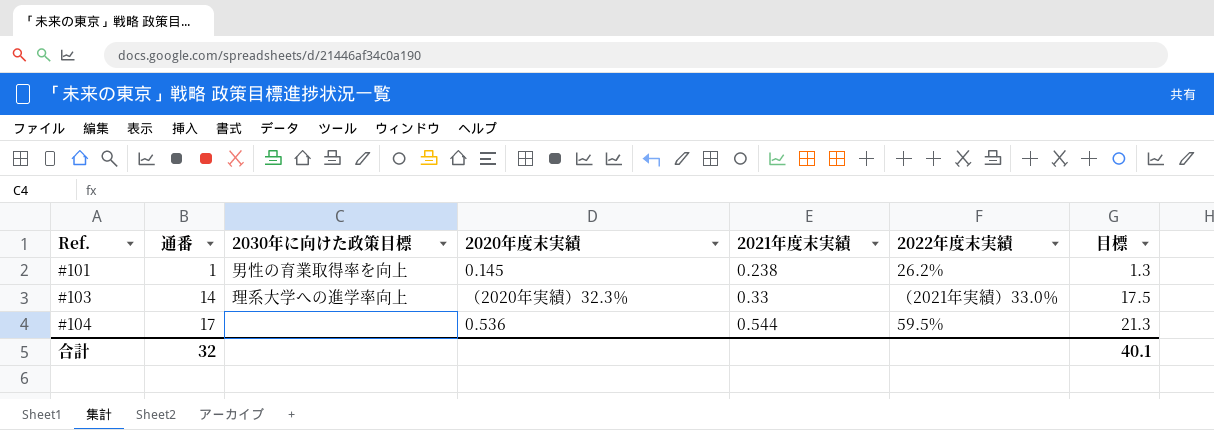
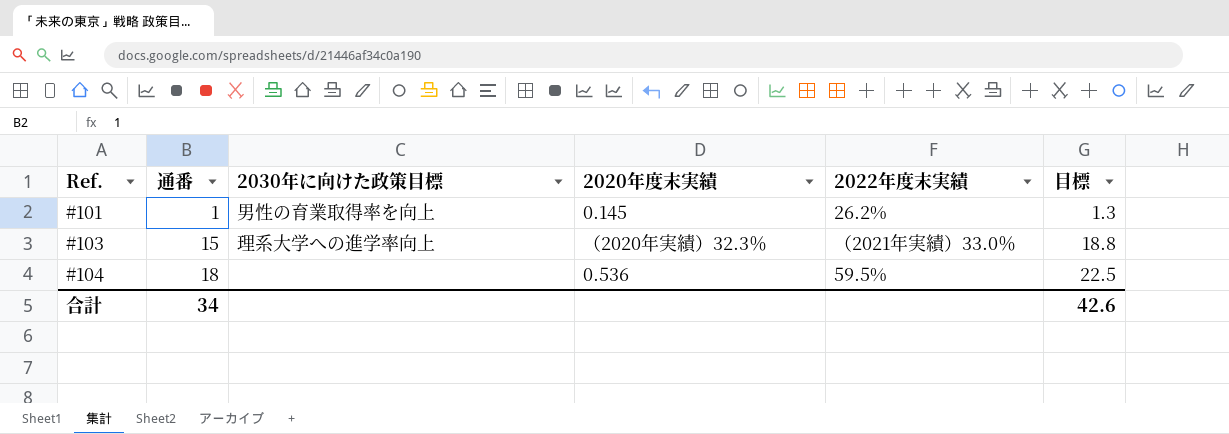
column 2021年度末実績 | position: 5 -> none
#103 | 通番: 14 -> 15
#103 | 目標: 17.5 -> 18.8
#104 | 通番: 17 -> 18
#104 | 目標: 21.3 -> 22.5
合計 | 通番: 32 -> 34
合計 | 目標: 40.1 -> 42.6

